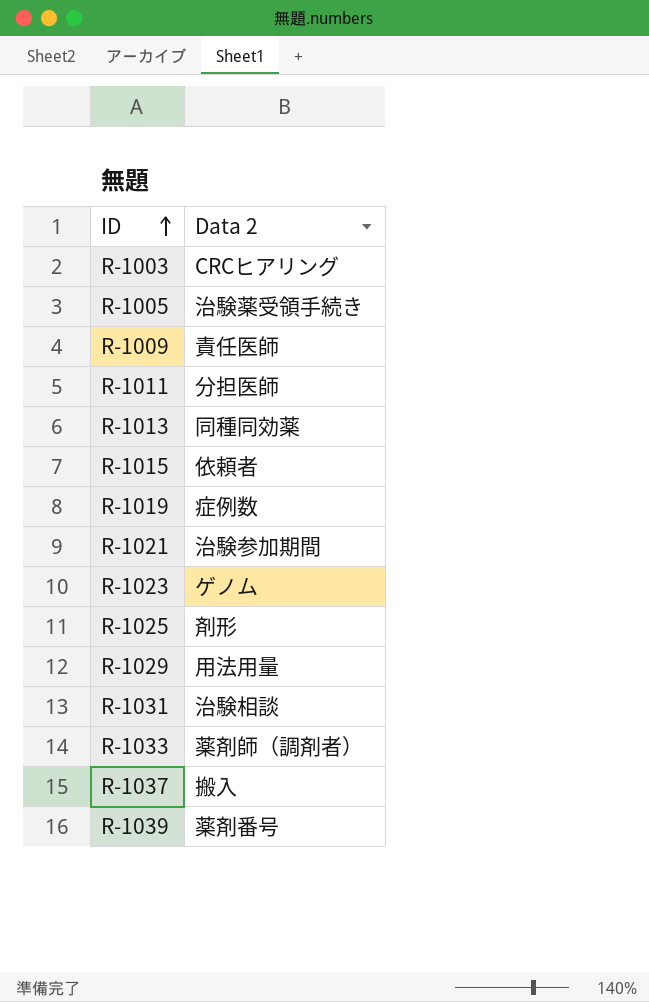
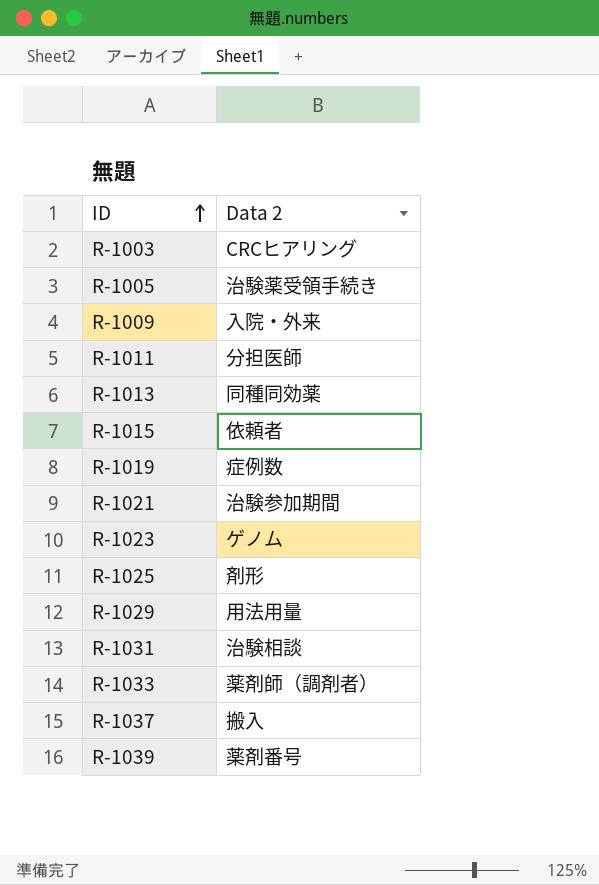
R-1009 | Data 2: 責任医師 -> 入院・外来

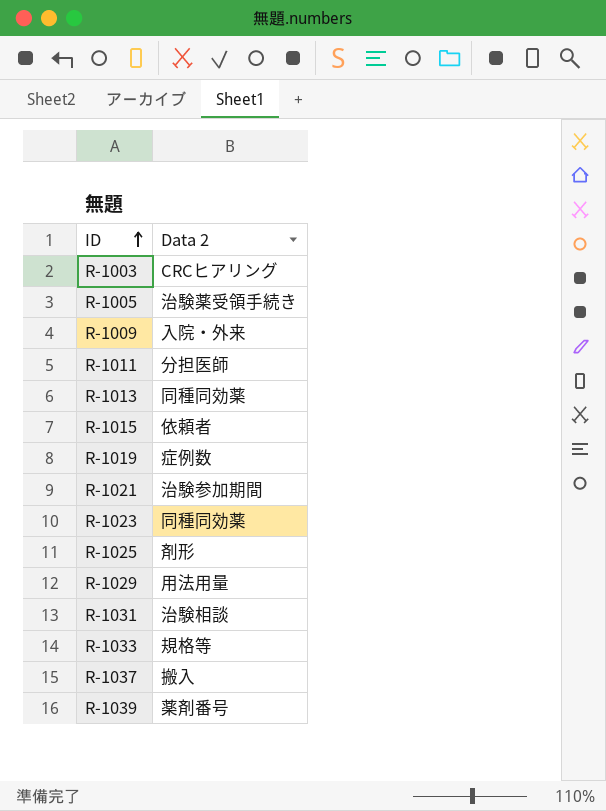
R-1023 | Data 2: ゲノム -> 同種同効薬
R-1033 | Data 2: 薬剤師（調剤者） -> 規格等

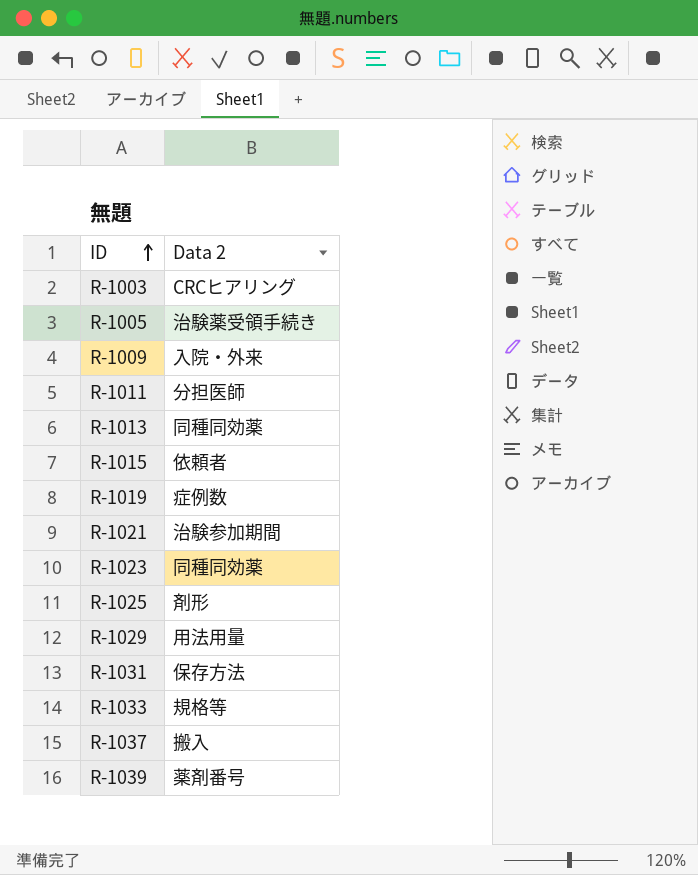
R-1031 | Data 2: 治験相談 -> 保存方法

